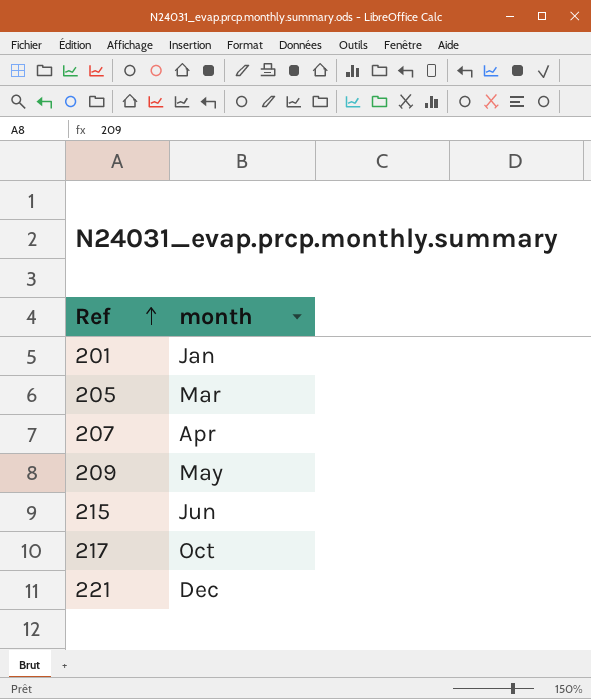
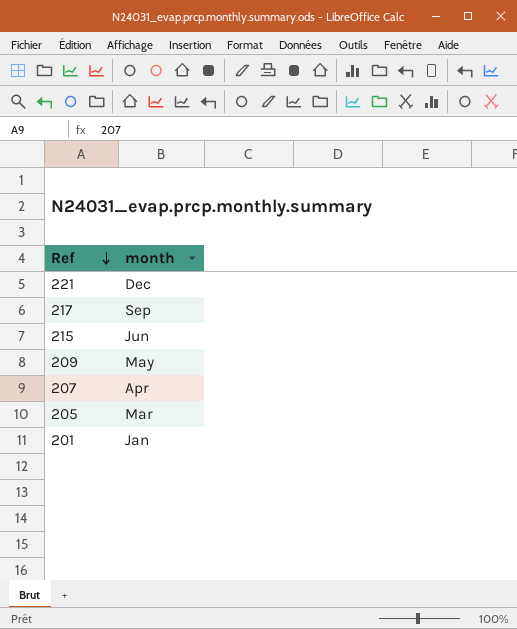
row order: Ref ascending -> Ref descending
217 | month: Oct -> Sep

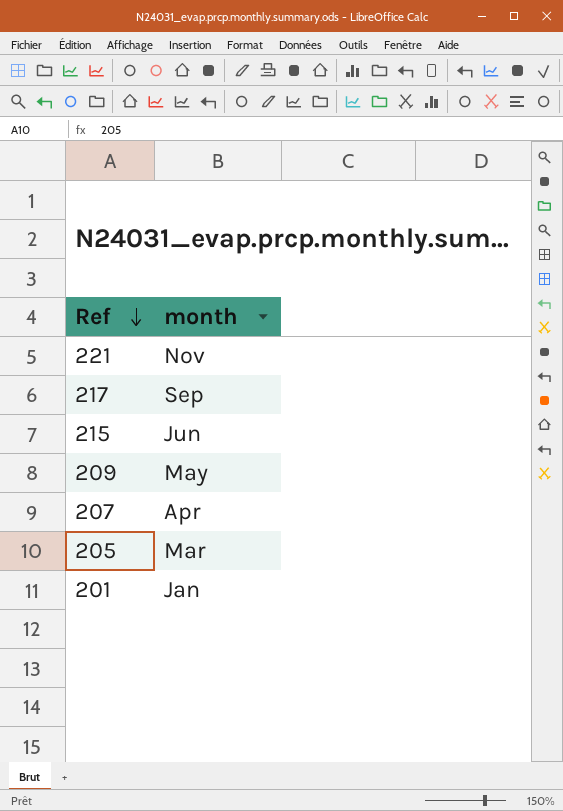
221 | month: Dec -> Nov

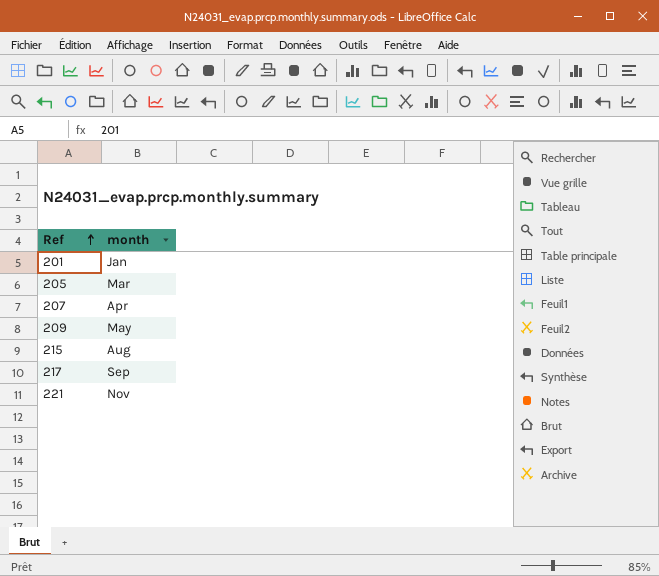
row order: Ref descending -> Ref ascending
215 | month: Jun -> Aug

